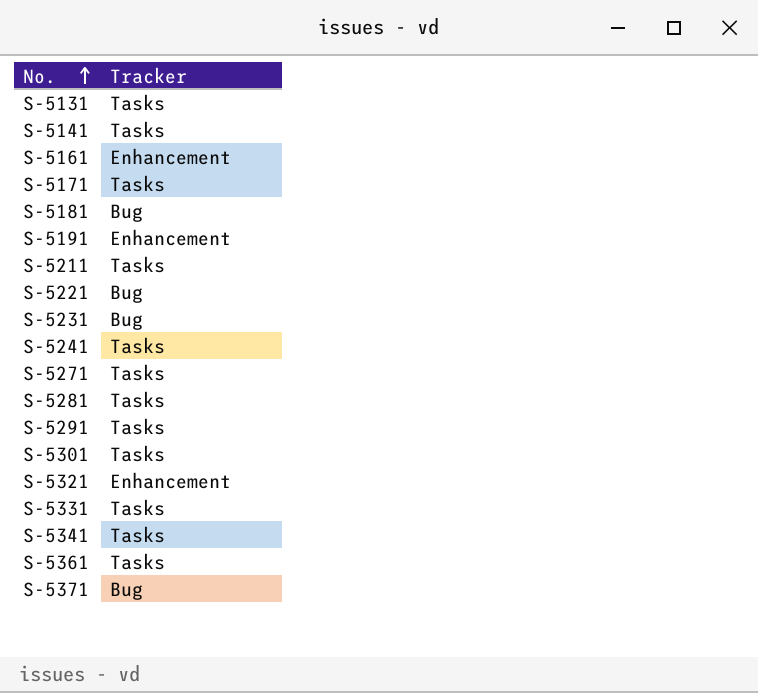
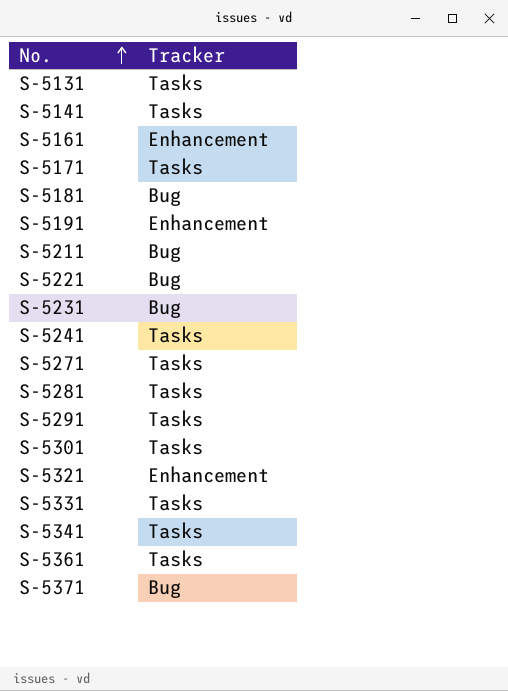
S-5211 | Tracker: Tasks -> Bug

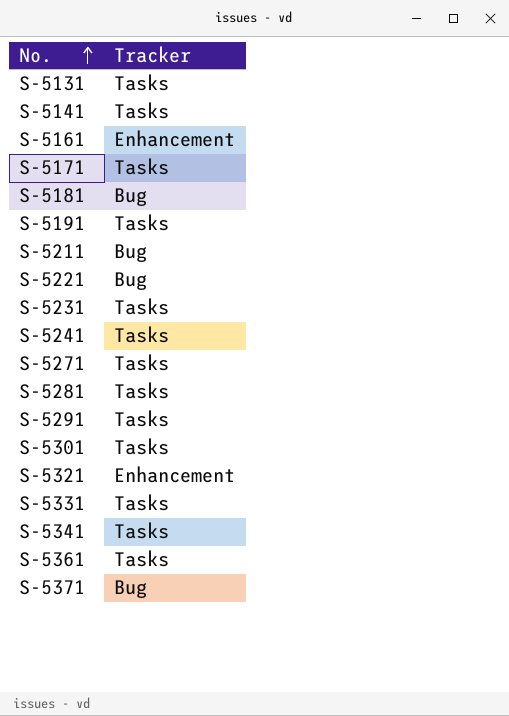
S-5191 | Tracker: Enhancement -> Tasks
S-5231 | Tracker: Bug -> Tasks

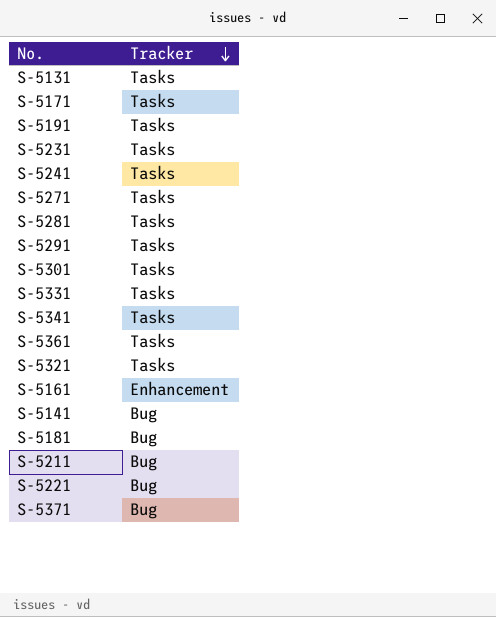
row order: No. ascending -> Tracker descending
S-5321 | Tracker: Enhancement -> Tasks
S-5141 | Tracker: Tasks -> Bug

